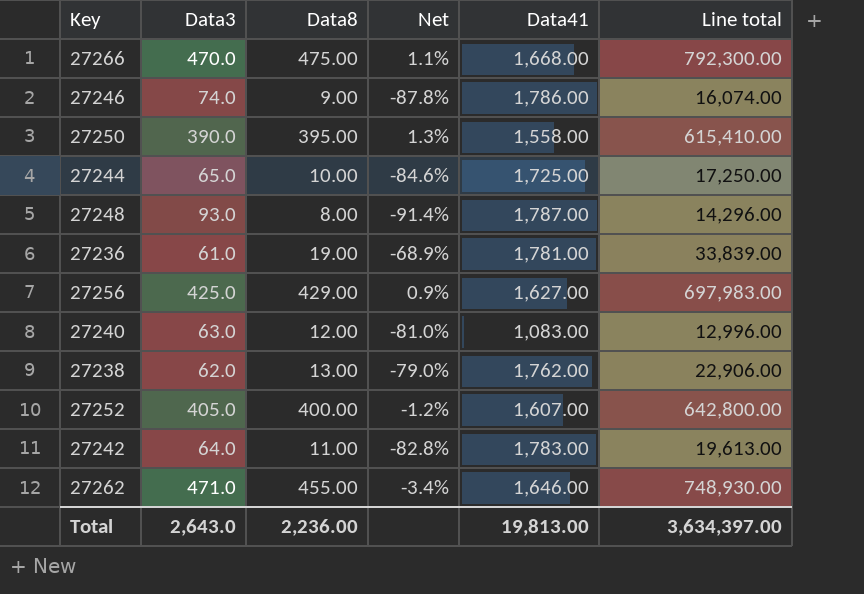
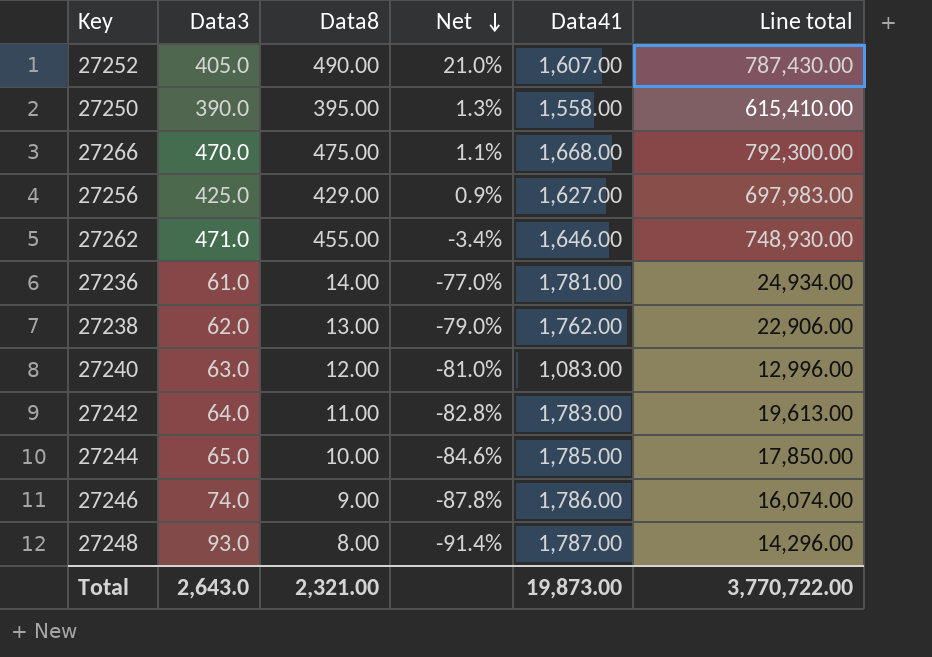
row order: none -> Net descending
27252 | Data8: 400.00 -> 490.00
27252 | Net: -1.2% -> 21.0%
27252 | Line total: 642,800.00 -> 787,430.00
27236 | Data8: 19.00 -> 14.00
27236 | Net: -68.9% -> -77.0%
27236 | Line total: 33,839.00 -> 24,934.00
27244 | Data41: 1,725.00 -> 1,785.00
27244 | Line total: 17,250.00 -> 17,850.00
Total | Data8: 2,236.00 -> 2,321.00
Total | Data41: 19,813.00 -> 19,873.00
Total | Line total: 3,634,397.00 -> 3,770,722.00

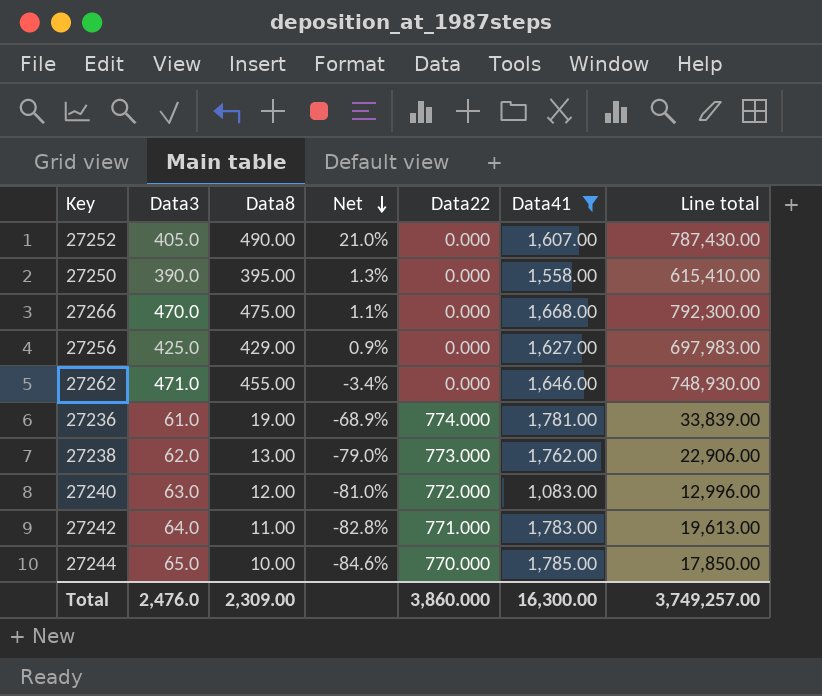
filter: none -> Data41 <= 1,785.00
column Data22 | position: none -> 5
27236 | Data8: 14.00 -> 19.00
27236 | Net: -77.0% -> -68.9%
27236 | Line total: 24,934.00 -> 33,839.00
Total | Data3: 2,643.0 -> 2,476.0
Total | Data8: 2,321.00 -> 2,309.00
Total | Data41: 19,873.00 -> 16,300.00
Total | Line total: 3,770,722.00 -> 3,749,257.00

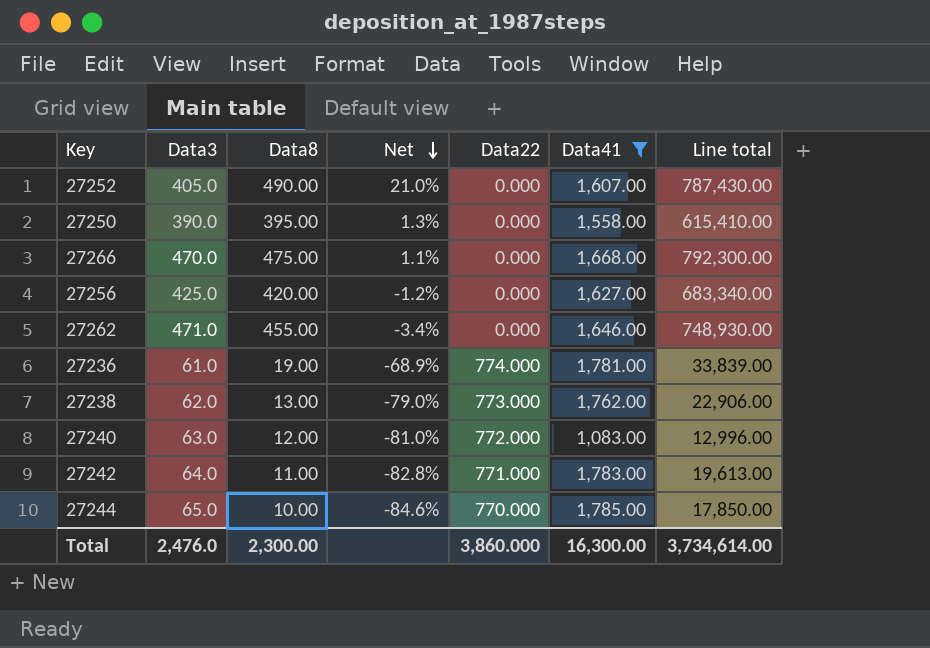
27256 | Data8: 429.00 -> 420.00
27256 | Net: 0.9% -> -1.2%
27256 | Line total: 697,983.00 -> 683,340.00
Total | Data8: 2,309.00 -> 2,300.00
Total | Line total: 3,749,257.00 -> 3,734,614.00

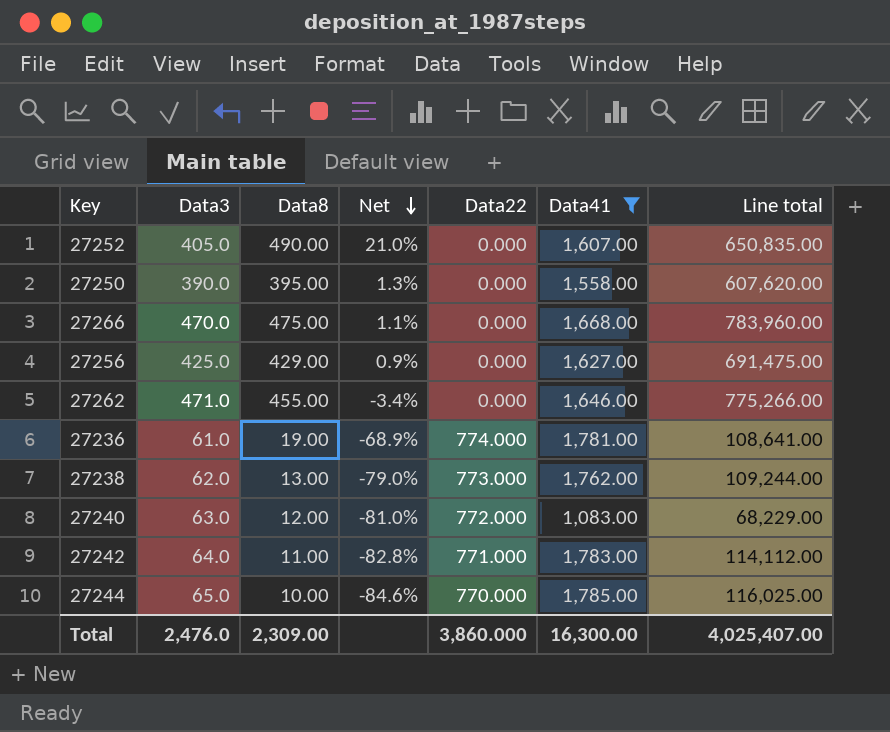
column Line total | formula: [Data8] * [Data41] -> [Data3] * [Data41]
27256 | Data8: 420.00 -> 429.00
27256 | Net: -1.2% -> 0.9%
Total | Data8: 2,300.00 -> 2,309.00
Total | Line total: 3,734,614.00 -> 4,025,407.00

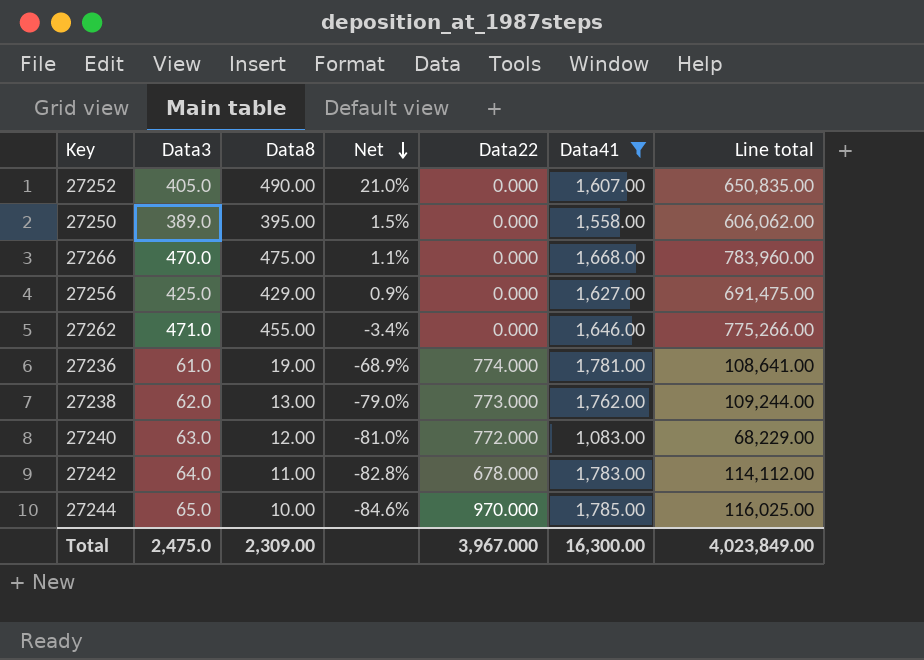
27250 | Data3: 390.0 -> 389.0
27250 | Net: 1.3% -> 1.5%
27250 | Line total: 607,620.00 -> 606,062.00
27242 | Data22: 771.000 -> 678.000
27244 | Data22: 770.000 -> 970.000
Total | Data3: 2,476.0 -> 2,475.0
Total | Data22: 3,860.000 -> 3,967.000
Total | Line total: 4,025,407.00 -> 4,023,849.00

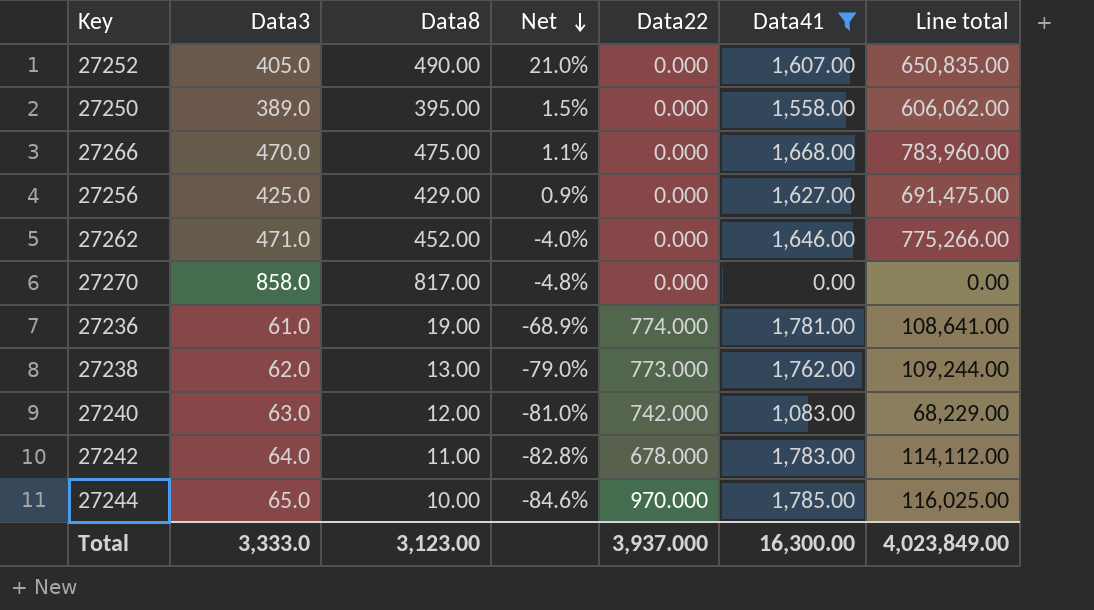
27262 | Data8: 455.00 -> 452.00
27262 | Net: -3.4% -> -4.0%
row 27270: none -> 858.0 | 817.00 | -4.8% | 0.000 | 0.00 | 0.00
27240 | Data22: 772.000 -> 742.000
Total | Data3: 2,475.0 -> 3,333.0
Total | Data8: 2,309.00 -> 3,123.00
Total | Data22: 3,967.000 -> 3,937.000

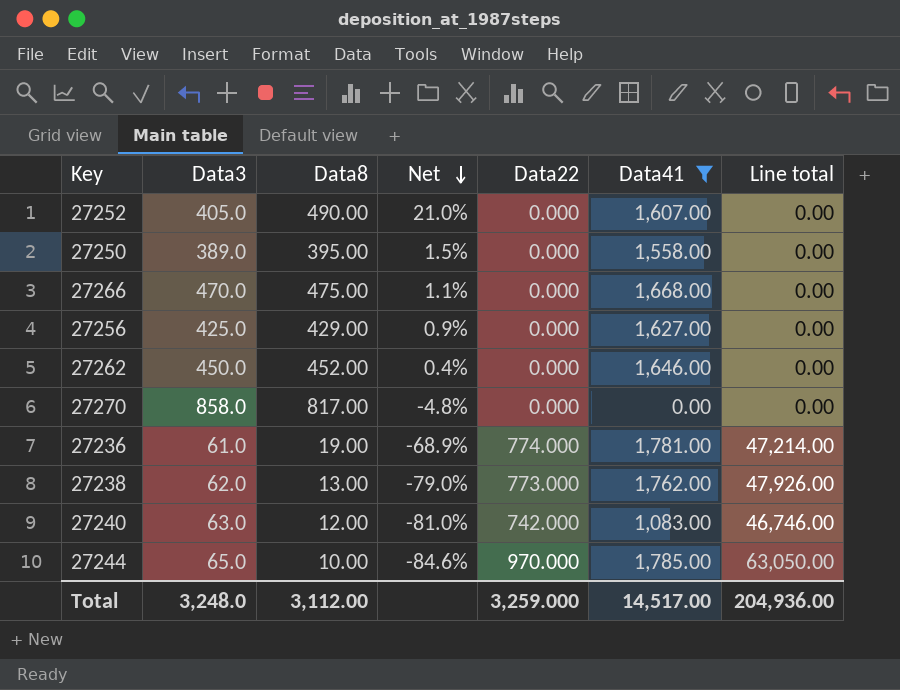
column Line total | formula: [Data3] * [Data41] -> [Data3] * [Data22]
row 27242: 64.0 | 11.00 | -82.8% | 678.000 | 1,783.00 | 114,112.00 -> none
27262 | Data3: 471.0 -> 450.0
27262 | Net: -4.0% -> 0.4%
Total | Data3: 3,333.0 -> 3,248.0
Total | Data8: 3,123.00 -> 3,112.00
Total | Data22: 3,937.000 -> 3,259.000
Total | Data41: 16,300.00 -> 14,517.00
Total | Line total: 4,023,849.00 -> 204,936.00

